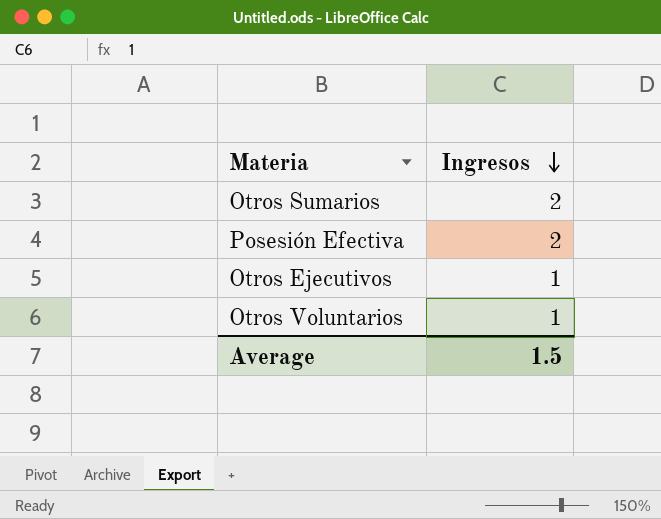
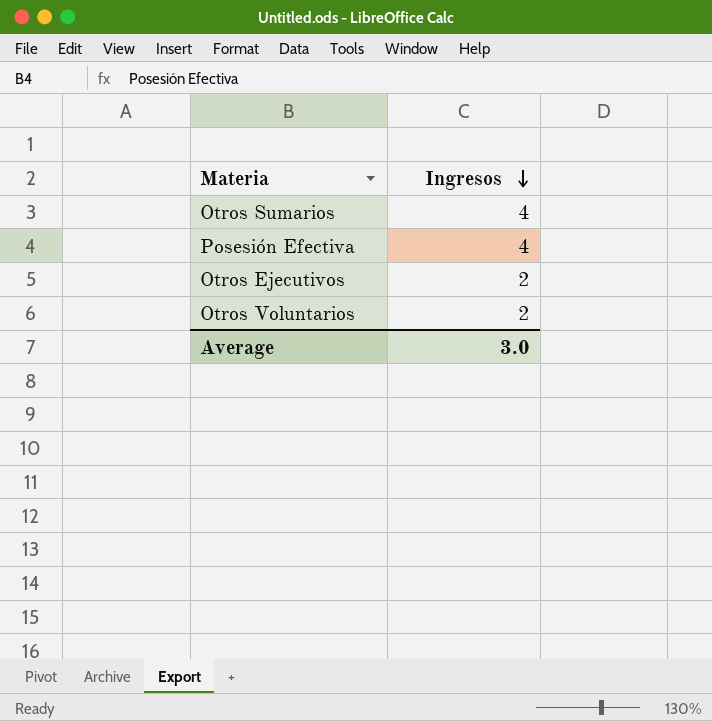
Otros Sumarios | Ingresos: 2 -> 4
Posesión Efectiva | Ingresos: 2 -> 4
Otros Ejecutivos | Ingresos: 1 -> 2
Otros Voluntarios | Ingresos: 1 -> 2
Average | Ingresos: 1.5 -> 3.0

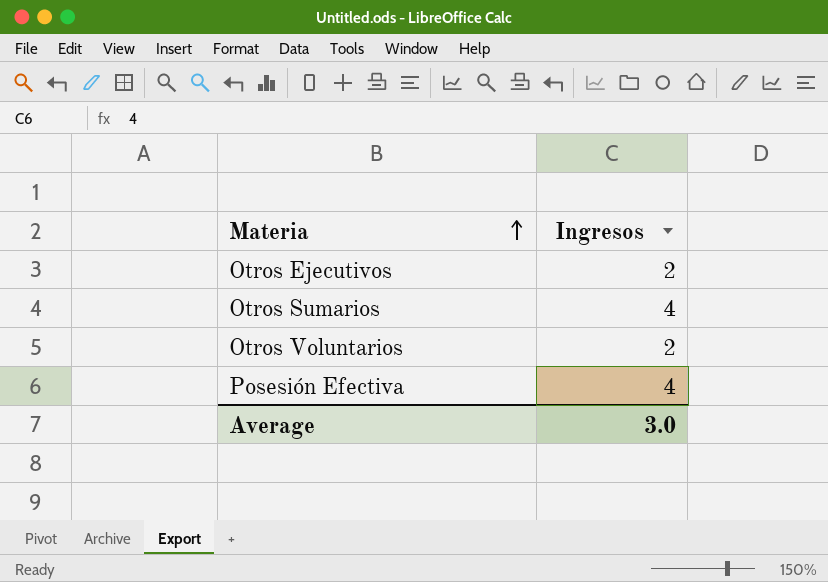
row order: Ingresos descending -> Materia ascending

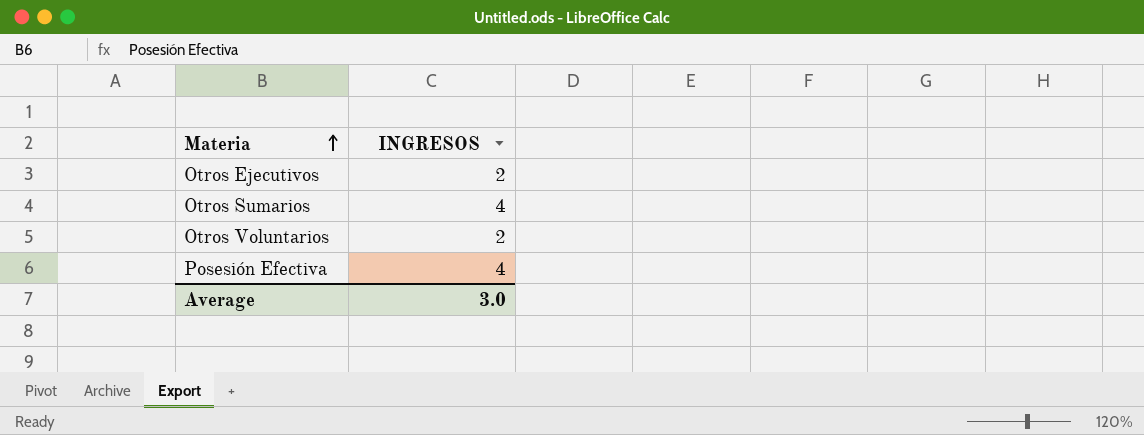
column name: Ingresos -> INGRESOS

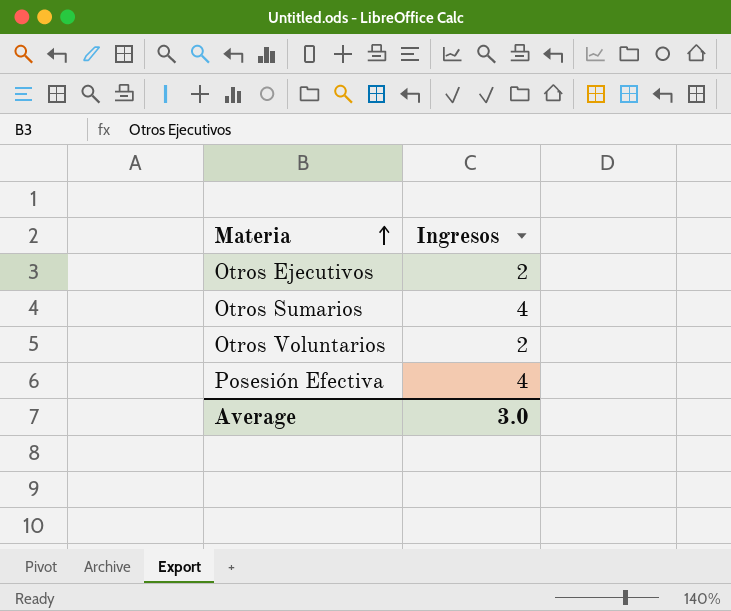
column name: INGRESOS -> Ingresos

